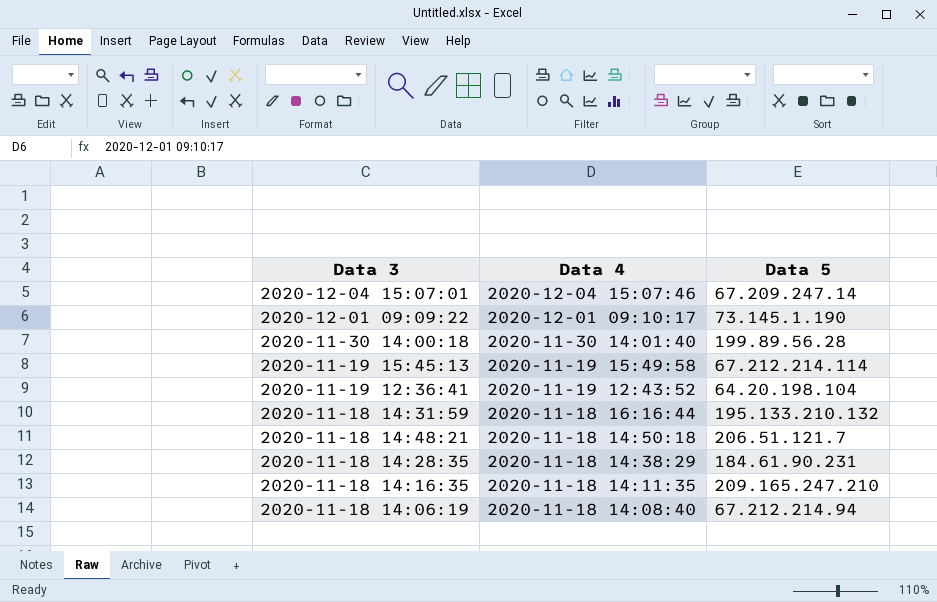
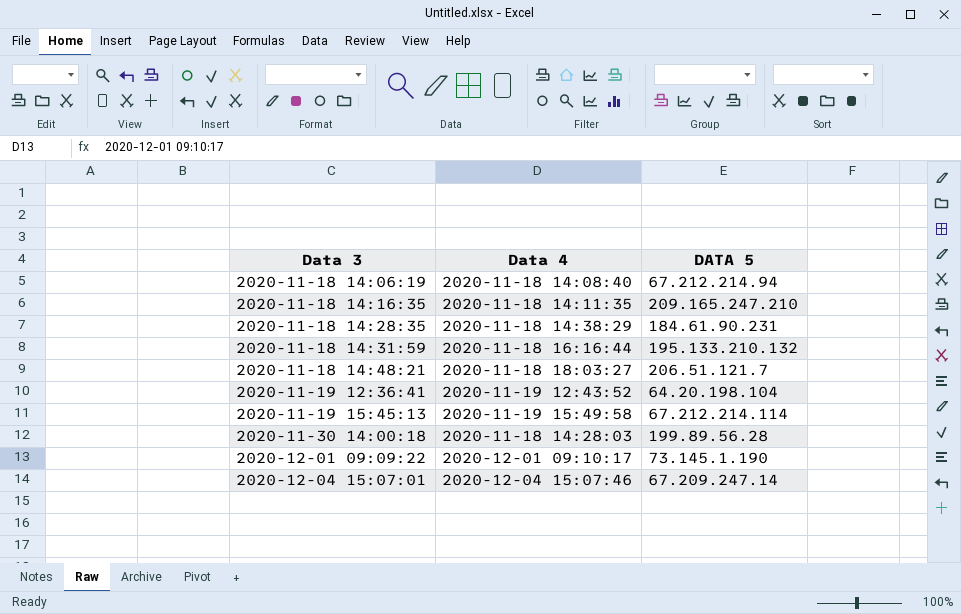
row order: Data 4 descending -> Data 3 ascending
column name: Data 5 -> DATA 5
2020-11-18 14:48:21 | Data 4: 2020-11-18 14:50:18 -> 2020-11-18 18:03:27
2020-11-30 14:00:18 | Data 4: 2020-11-30 14:01:40 -> 2020-11-18 14:28:03

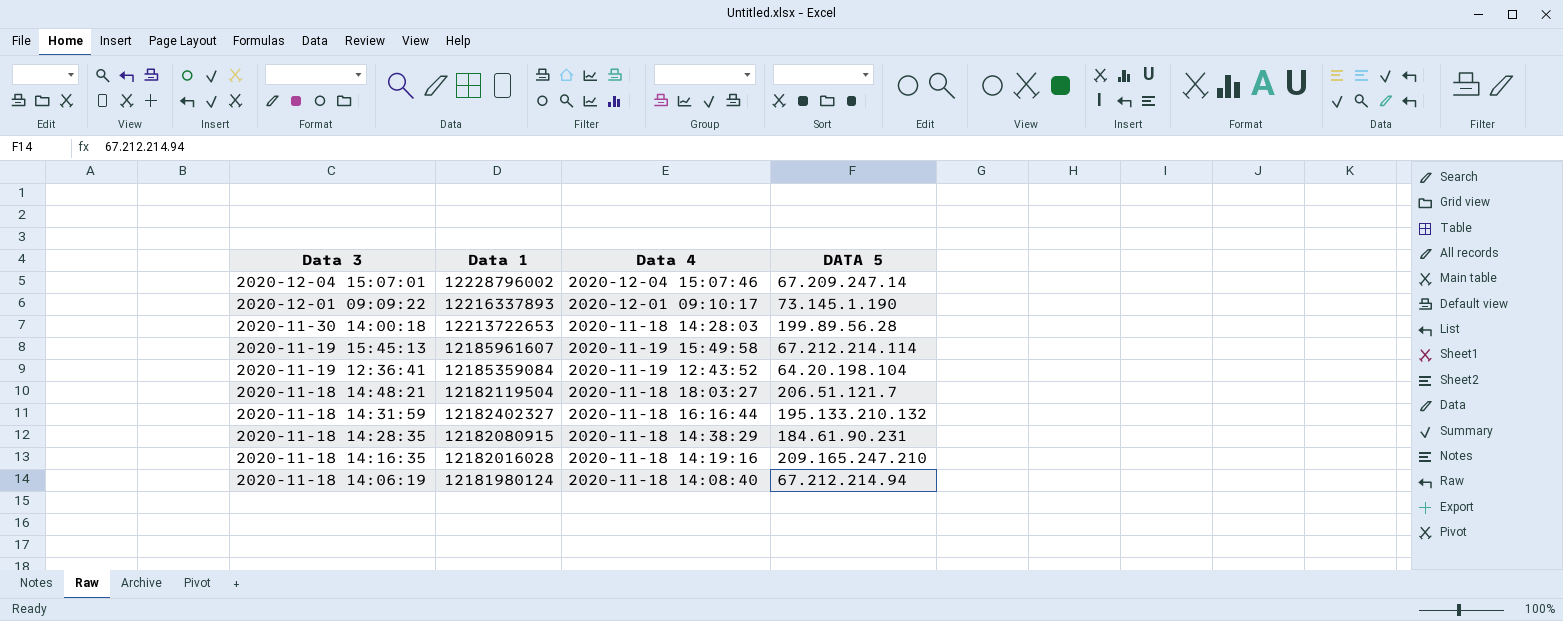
row order: Data 3 ascending -> Data 3 descending
column Data 1 | position: none -> 2
2020-11-18 14:16:35 | Data 4: 2020-11-18 14:11:35 -> 2020-11-18 14:19:16

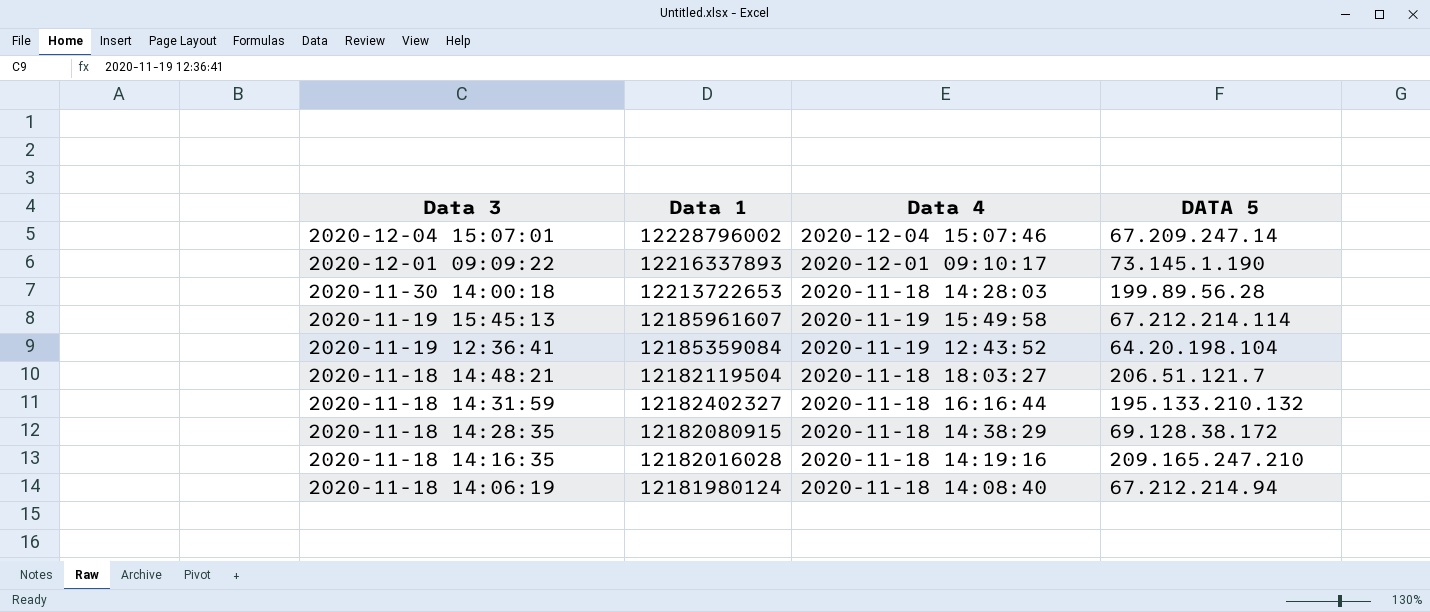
2020-11-18 14:28:35 | DATA 5: 184.61.90.231 -> 69.128.38.172

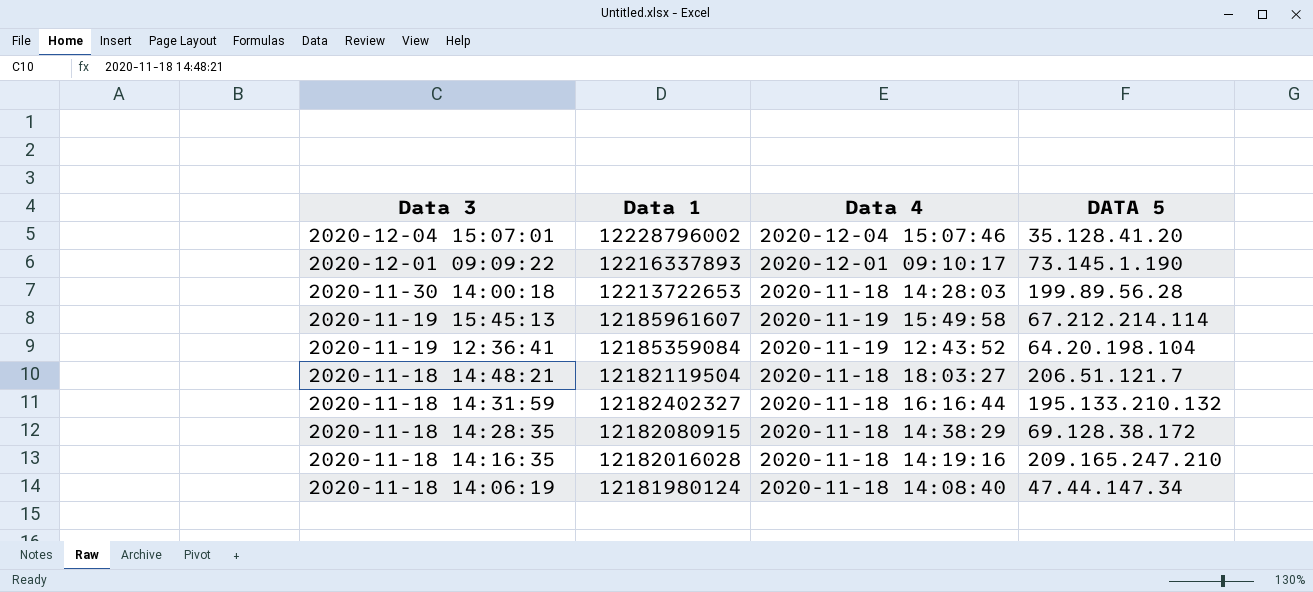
2020-12-04 15:07:01 | DATA 5: 67.209.247.14 -> 35.128.41.20
2020-11-18 14:06:19 | DATA 5: 67.212.214.94 -> 47.44.147.34

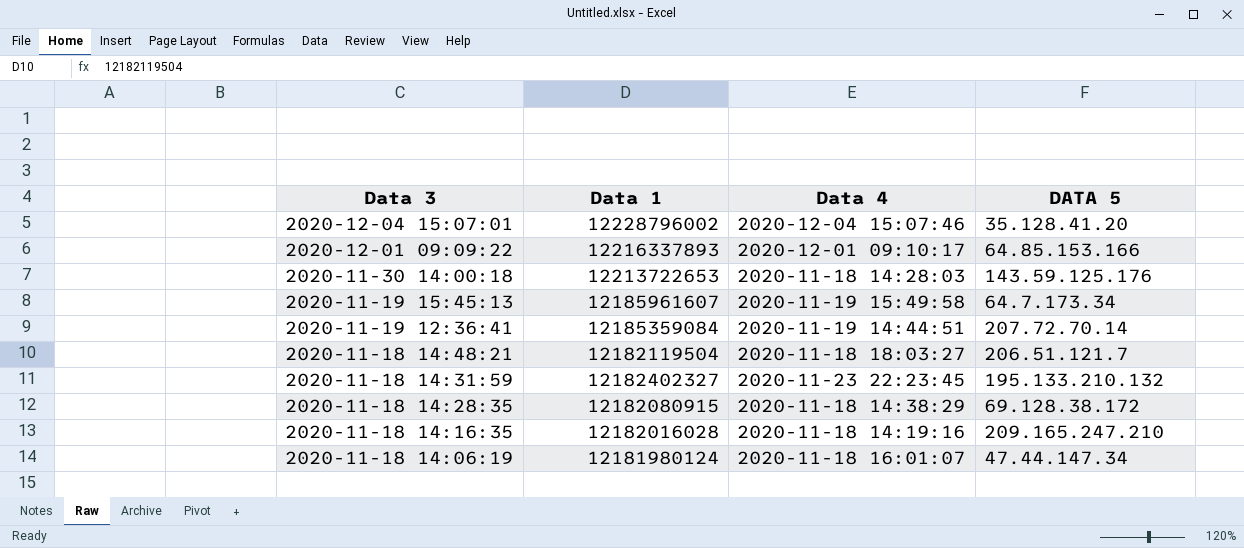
2020-12-01 09:09:22 | DATA 5: 73.145.1.190 -> 64.85.153.166
2020-11-30 14:00:18 | DATA 5: 199.89.56.28 -> 143.59.125.176
2020-11-19 15:45:13 | DATA 5: 67.212.214.114 -> 64.7.173.34
2020-11-19 12:36:41 | Data 4: 2020-11-19 12:43:52 -> 2020-11-19 14:44:51
2020-11-19 12:36:41 | DATA 5: 64.20.198.104 -> 207.72.70.14
2020-11-18 14:31:59 | Data 4: 2020-11-18 16:16:44 -> 2020-11-23 22:23:45
2020-11-18 14:06:19 | Data 4: 2020-11-18 14:08:40 -> 2020-11-18 16:01:07

